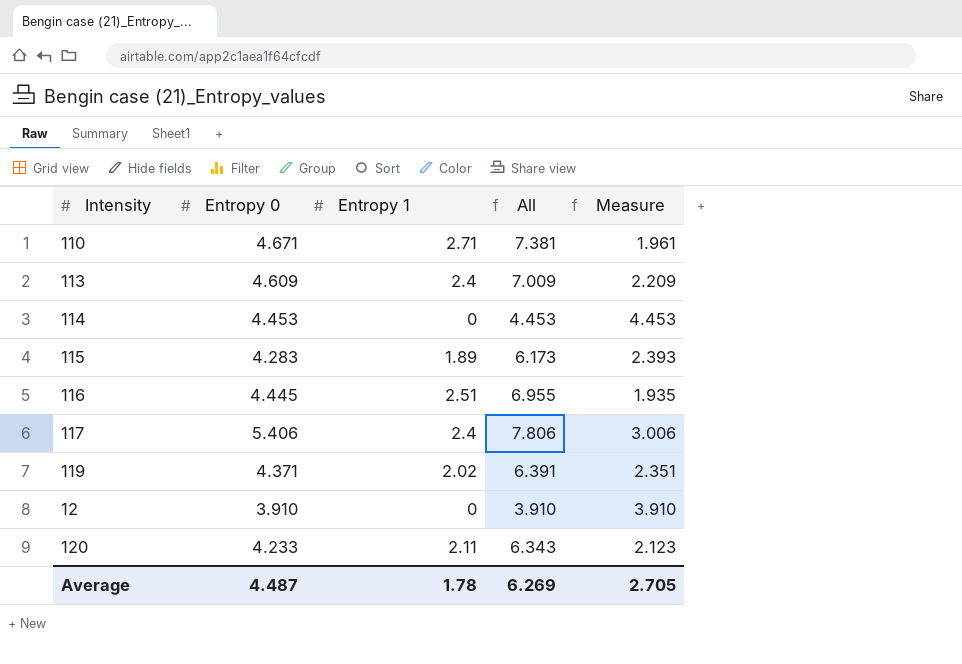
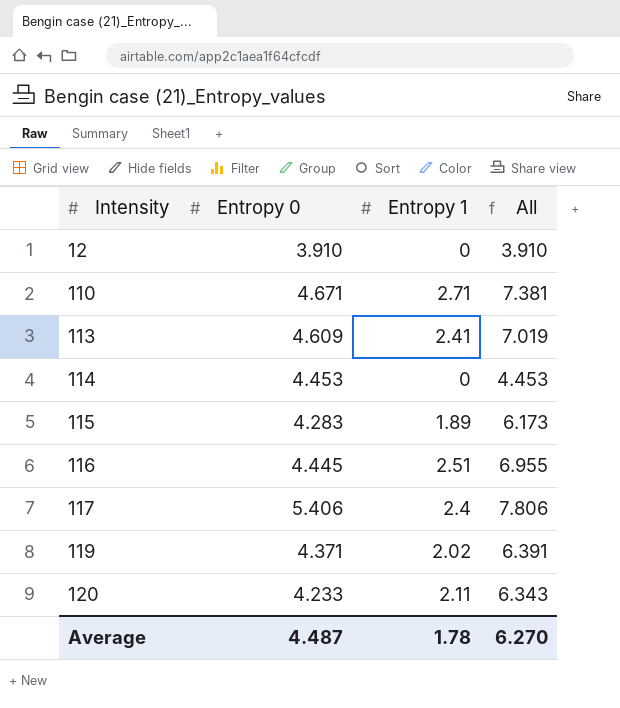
row order: none -> Intensity ascending
column Measure | formula: [Entropy 0] - [Entropy 1] -> none
113 | Entropy 1: 2.4 -> 2.41
113 | All: 7.009 -> 7.019
Average | All: 6.269 -> 6.270

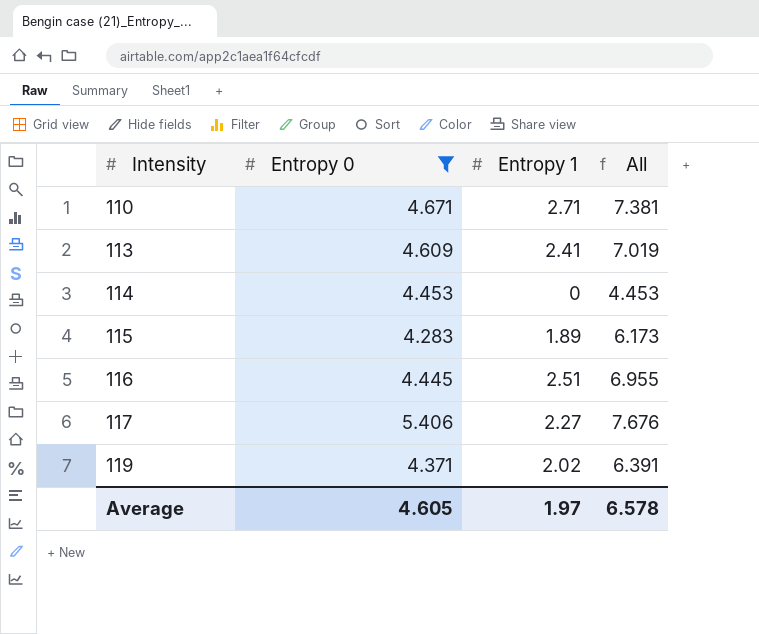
filter: none -> Entropy 0 >= 4.283
117 | Entropy 1: 2.4 -> 2.27
117 | All: 7.806 -> 7.676
Average | Entropy 0: 4.487 -> 4.605
Average | Entropy 1: 1.78 -> 1.97
Average | All: 6.270 -> 6.578

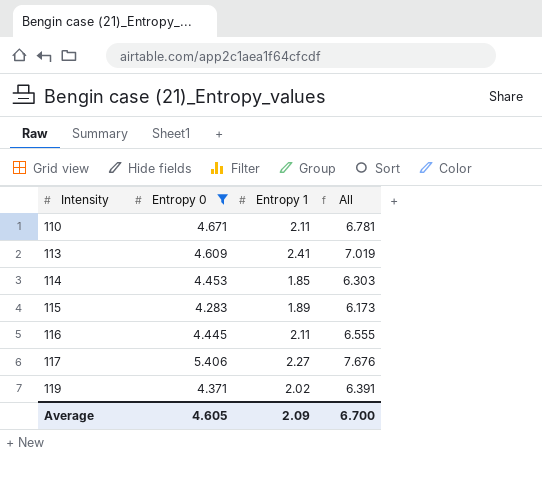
110 | Entropy 1: 2.71 -> 2.11
110 | All: 7.381 -> 6.781
114 | Entropy 1: 0 -> 1.85
114 | All: 4.453 -> 6.303
116 | Entropy 1: 2.51 -> 2.11
116 | All: 6.955 -> 6.555
Average | Entropy 1: 1.97 -> 2.09
Average | All: 6.578 -> 6.700

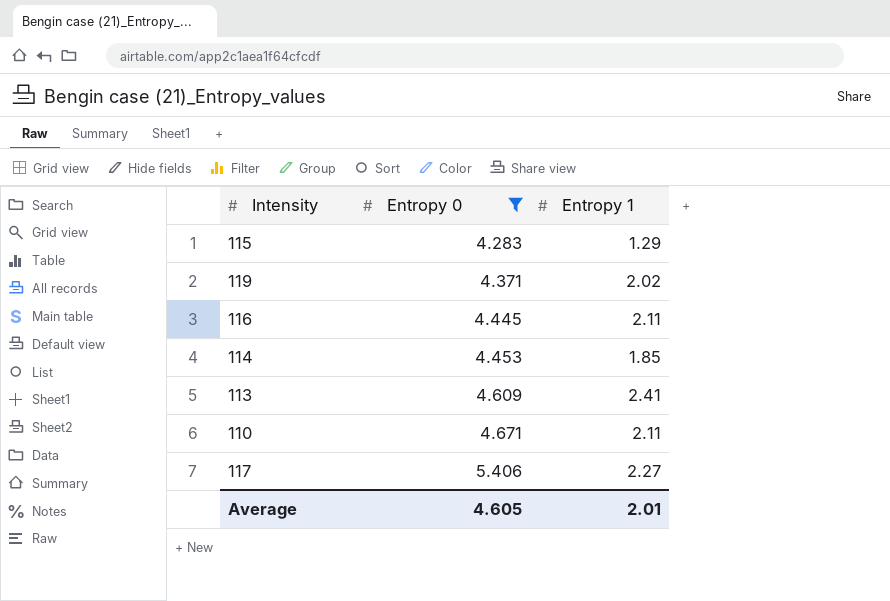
row order: Intensity ascending -> Entropy 0 ascending
column All | formula: [Entropy 0] + [Entropy 1] -> none
115 | Entropy 1: 1.89 -> 1.29
Average | Entropy 1: 2.09 -> 2.01

